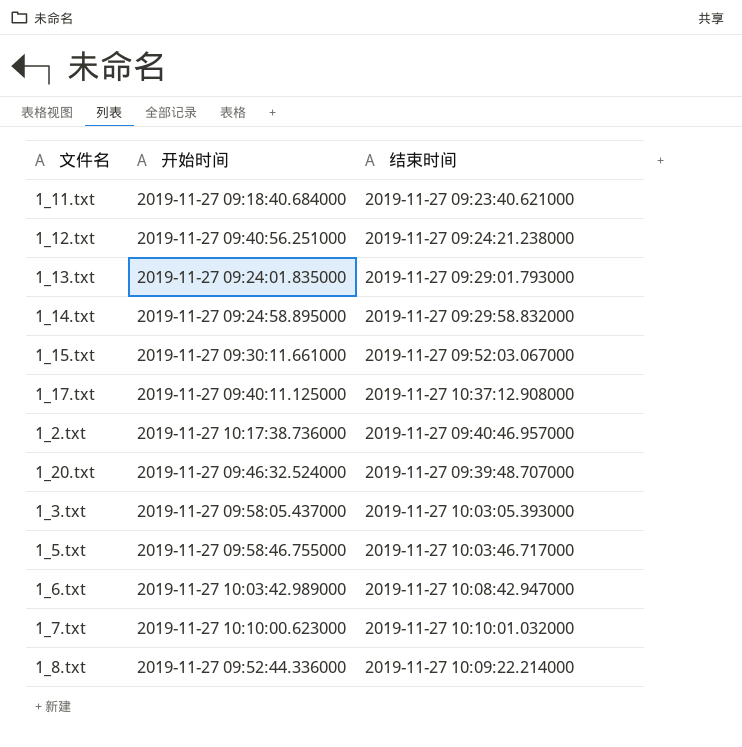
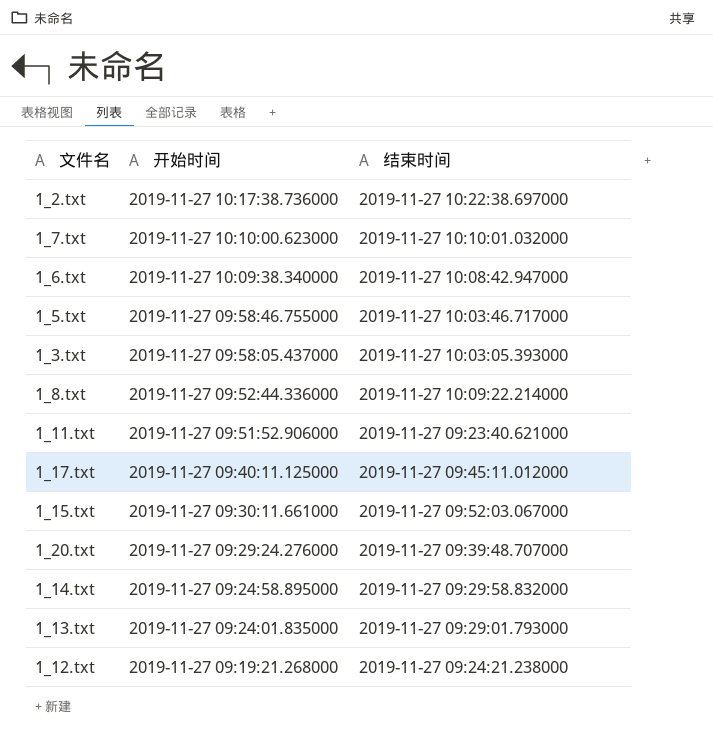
row order: none -> 开始时间 descending
1_2.txt | 结束时间: 2019-11-27 09:40:46.957000 -> 2019-11-27 10:22:38.697000
1_6.txt | 开始时间: 2019-11-27 10:03:42.989000 -> 2019-11-27 10:09:38.340000
1_11.txt | 开始时间: 2019-11-27 09:18:40.684000 -> 2019-11-27 09:51:52.906000
1_17.txt | 结束时间: 2019-11-27 10:37:12.908000 -> 2019-11-27 09:45:11.012000
1_20.txt | 开始时间: 2019-11-27 09:46:32.524000 -> 2019-11-27 09:29:24.276000
1_12.txt | 开始时间: 2019-11-27 09:40:56.251000 -> 2019-11-27 09:19:21.268000

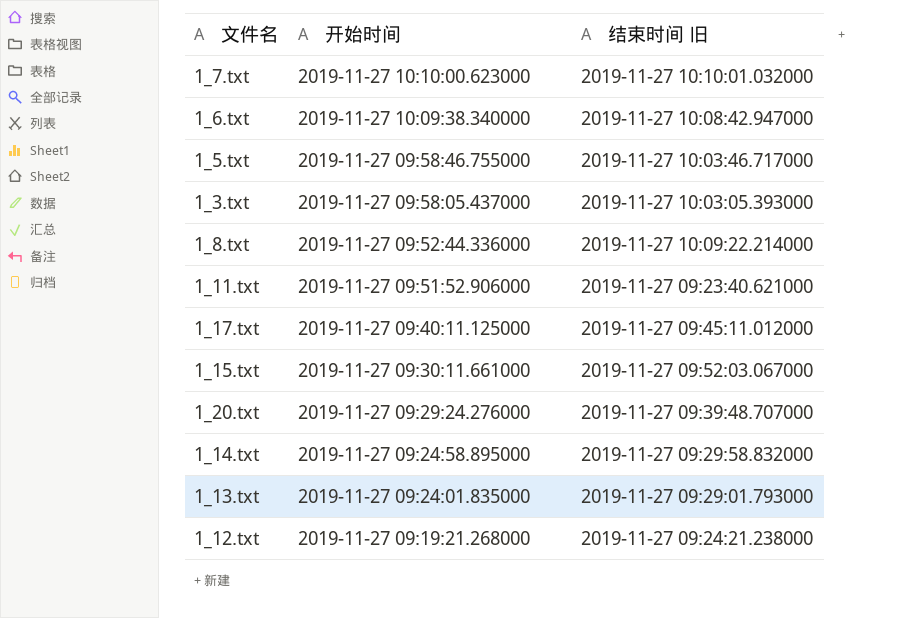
column name: 结束时间 -> 结束时间 旧
row 1_2.txt: 2019-11-27 10:17:38.736000 | 2019-11-27 10:22:38.697000 -> none

